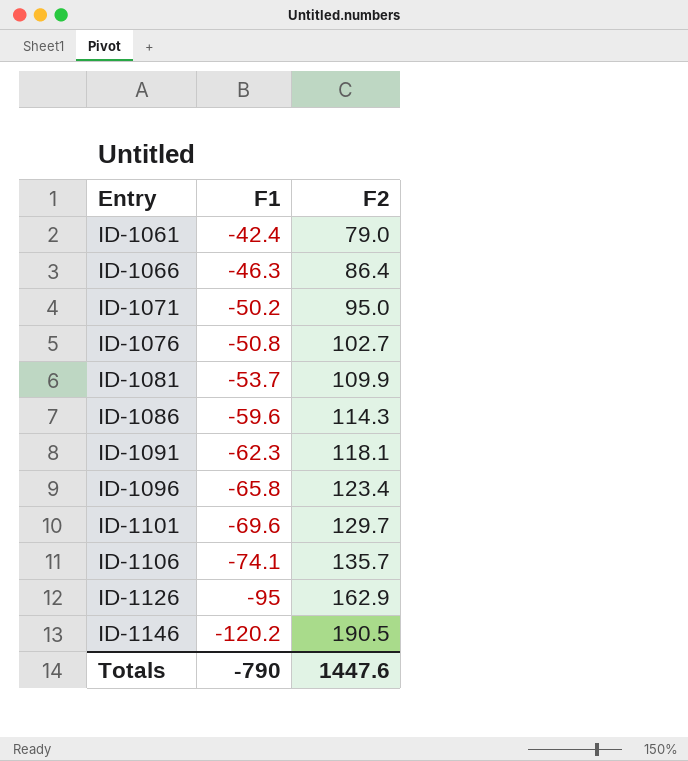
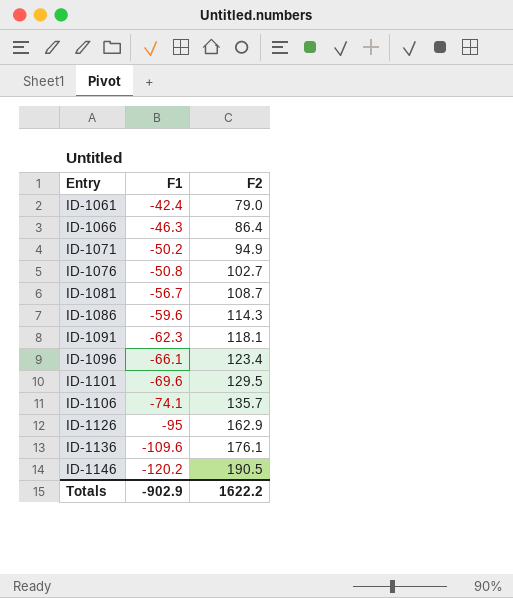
ID-1071 | F2: 95.0 -> 94.9
ID-1081 | F1: -53.7 -> -56.7
ID-1081 | F2: 109.9 -> 108.7
ID-1096 | F1: -65.8 -> -66.1
ID-1101 | F2: 129.7 -> 129.5
row ID-1136: none -> -109.6 | 176.1
Totals | F1: -790 -> -902.9
Totals | F2: 1447.6 -> 1622.2

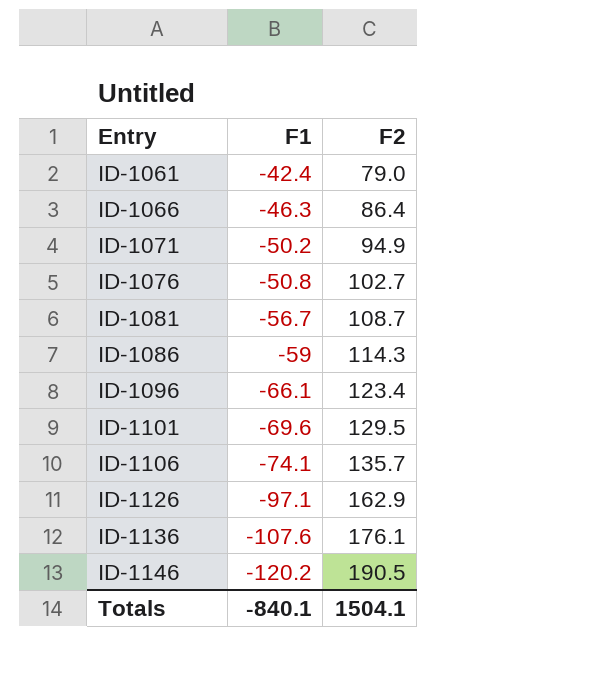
row ID-1091: -62.3 | 118.1 -> none
ID-1086 | F1: -59.6 -> -59
ID-1126 | F1: -95 -> -97.1
ID-1136 | F1: -109.6 -> -107.6
Totals | F1: -902.9 -> -840.1
Totals | F2: 1622.2 -> 1504.1

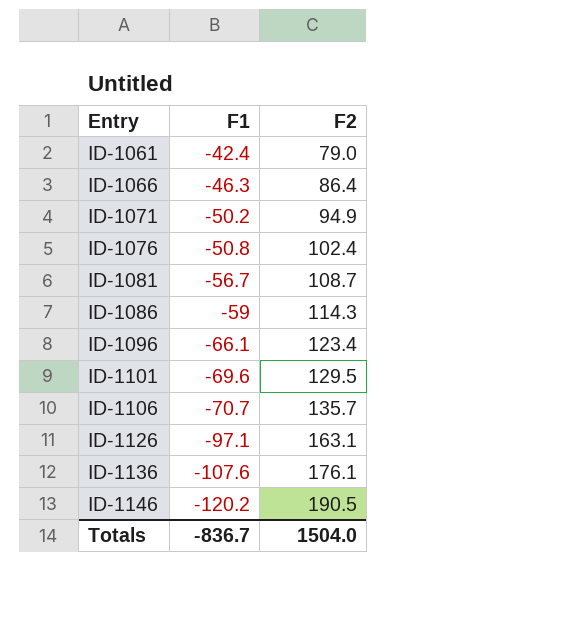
ID-1076 | F2: 102.7 -> 102.4
ID-1106 | F1: -74.1 -> -70.7
ID-1126 | F2: 162.9 -> 163.1
Totals | F1: -840.1 -> -836.7
Totals | F2: 1504.1 -> 1504.0

